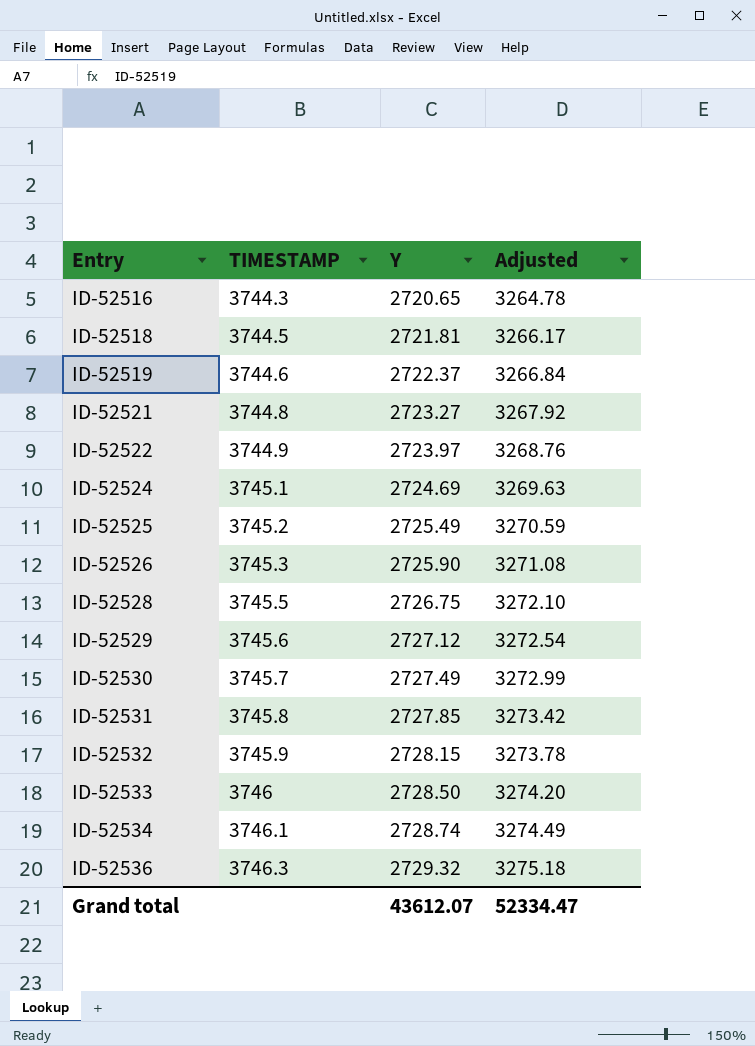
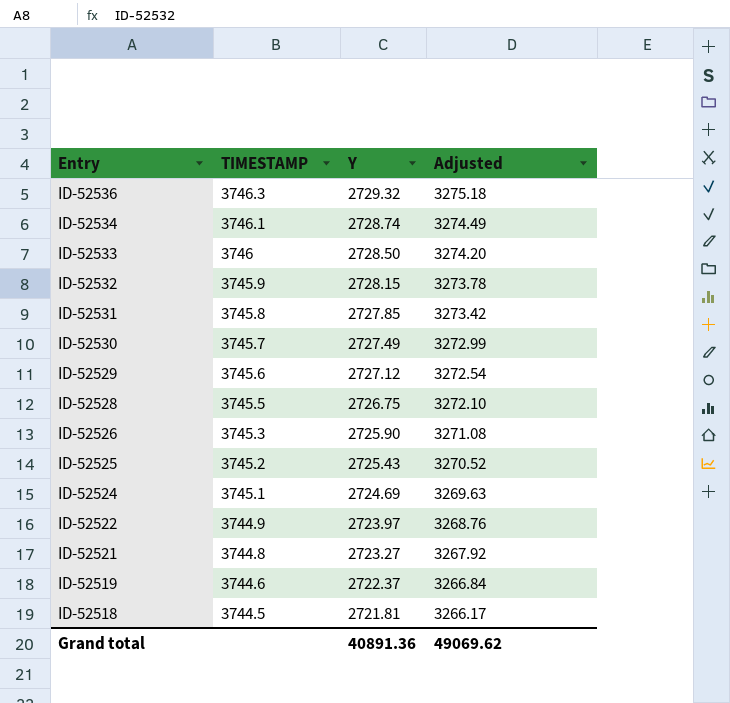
row order: Entry ascending -> Entry descending
row ID-52516: 3744.3 | 2720.65 | 3264.78 -> none
ID-52525 | Y: 2725.49 -> 2725.43
ID-52525 | Adjusted: 3270.59 -> 3270.52
Grand total | Y: 43612.07 -> 40891.36
Grand total | Adjusted: 52334.47 -> 49069.62

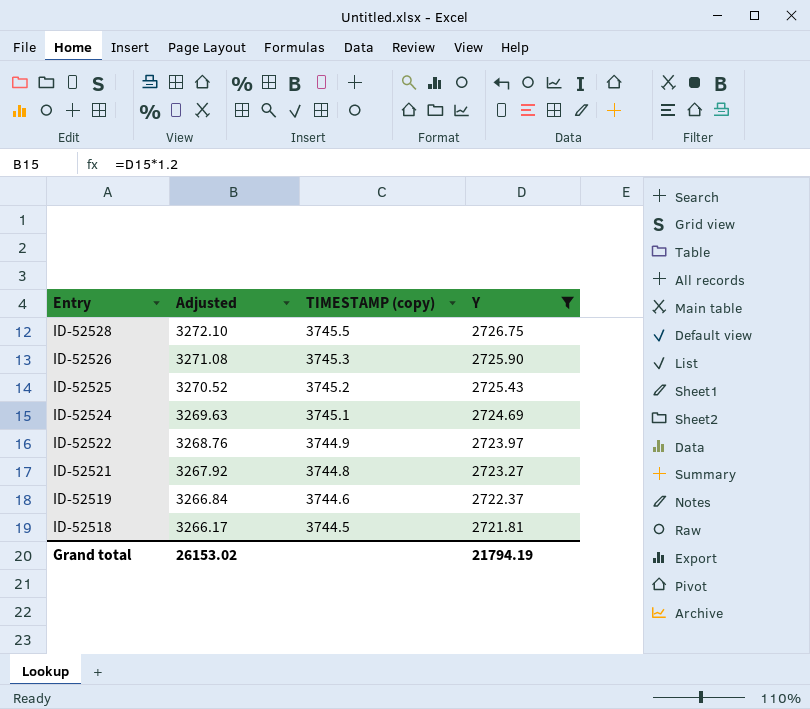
filter: none -> Y <= 2726.75
column Adjusted | position: 4 -> 2
column name: TIMESTAMP -> TIMESTAMP (copy)
Grand total | Adjusted: 49069.62 -> 26153.02
Grand total | Y: 40891.36 -> 21794.19

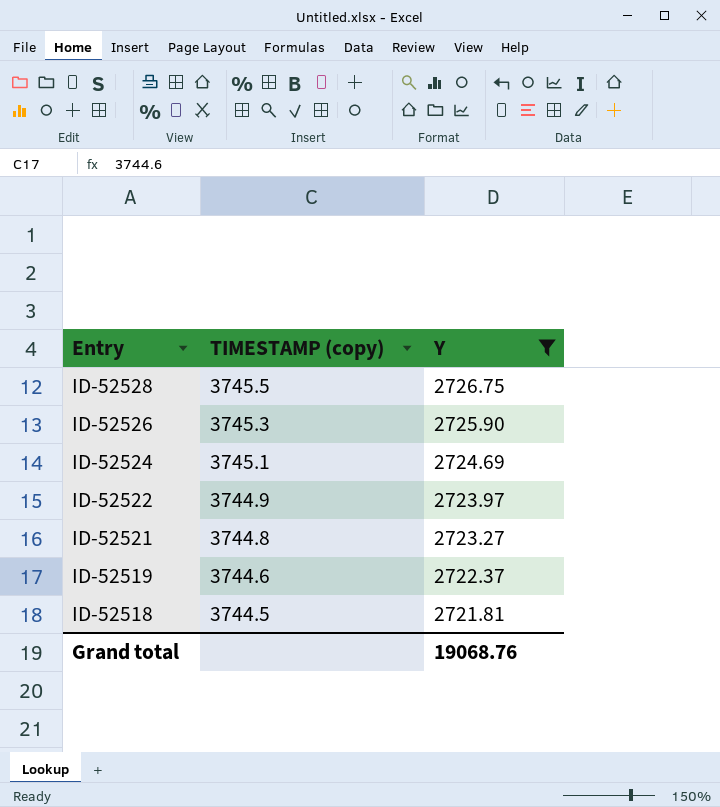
column Adjusted | formula: [Y] * 1.2 -> none
row ID-52525: 3270.52 | 3745.2 | 2725.43 -> none
Grand total | Y: 21794.19 -> 19068.76

